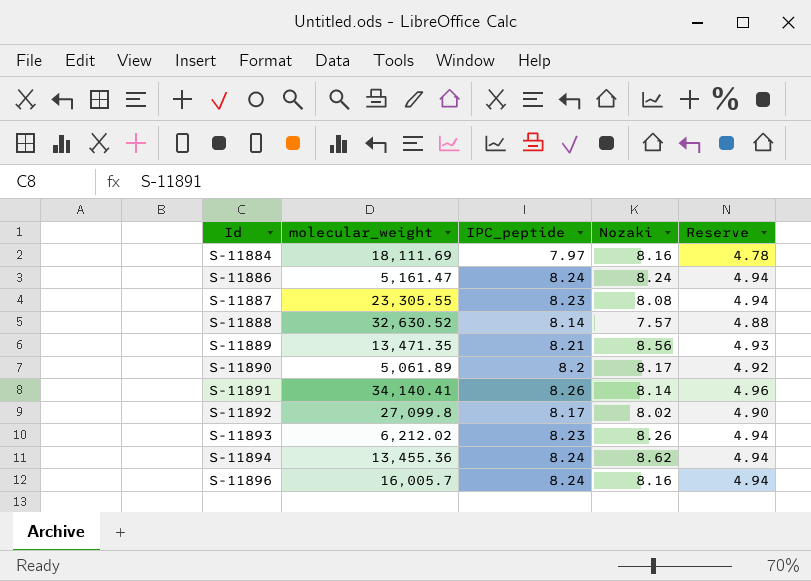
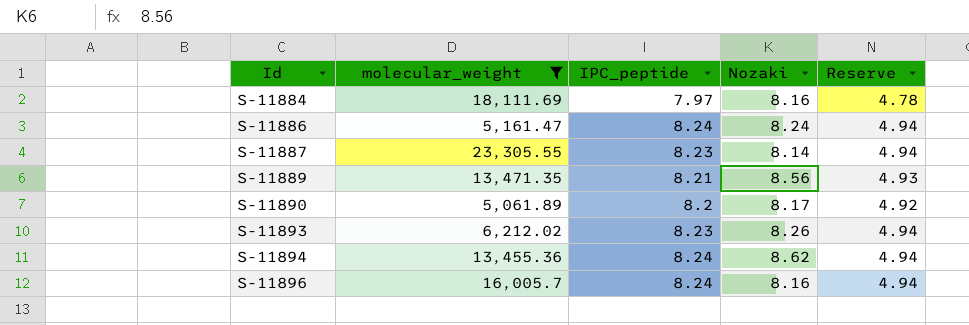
filter: none -> molecular_weight <= 23,305.55
S-11887 | Nozaki: 8.08 -> 8.14

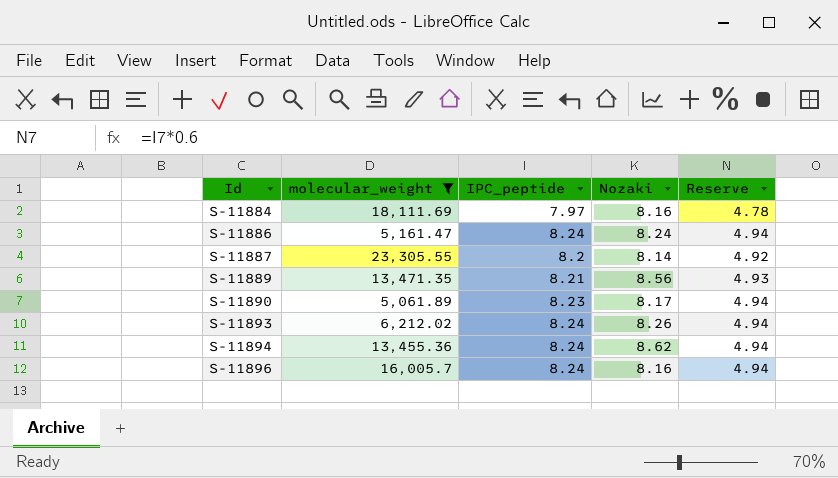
S-11887 | IPC_peptide: 8.23 -> 8.2
S-11887 | Reserve: 4.94 -> 4.92
S-11890 | IPC_peptide: 8.2 -> 8.23
S-11890 | Reserve: 4.92 -> 4.94
S-11893 | IPC_peptide: 8.23 -> 8.24

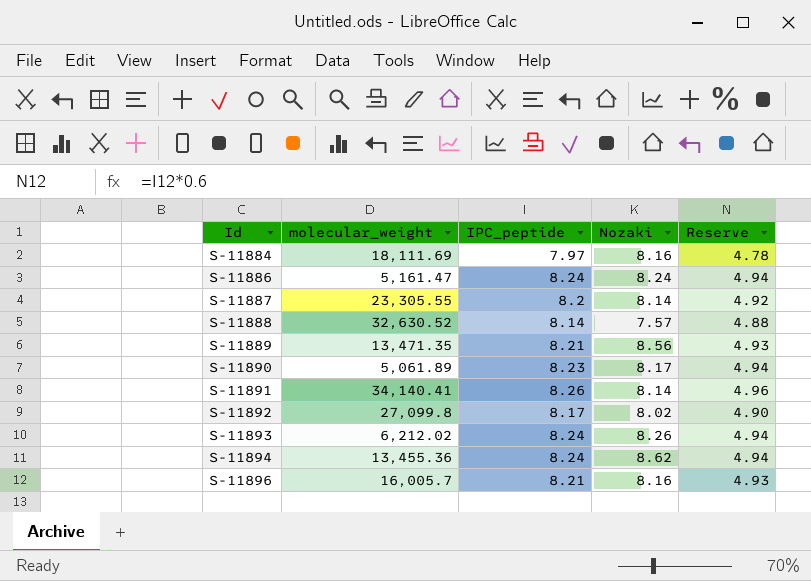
filter: molecular_weight <= 23,305.55 -> none
S-11896 | IPC_peptide: 8.24 -> 8.21
S-11896 | Reserve: 4.94 -> 4.93

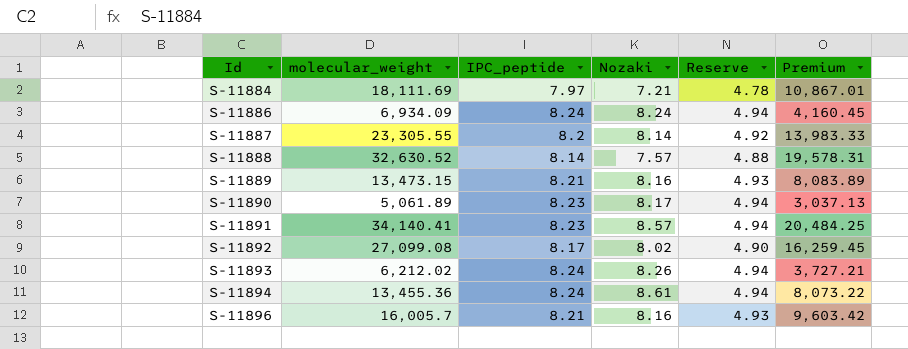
column Premium | formula: none -> [molecular_weight] * 0.6
S-11884 | Nozaki: 8.16 -> 7.21
S-11886 | molecular_weight: 5,161.47 -> 6,934.09
S-11889 | molecular_weight: 13,471.35 -> 13,473.15
S-11889 | Nozaki: 8.56 -> 8.16
S-11891 | IPC_peptide: 8.26 -> 8.23
S-11891 | Nozaki: 8.14 -> 8.57
S-11891 | Reserve: 4.96 -> 4.94
S-11892 | molecular_weight: 27,099.8 -> 27,099.08
S-11894 | Nozaki: 8.62 -> 8.61

